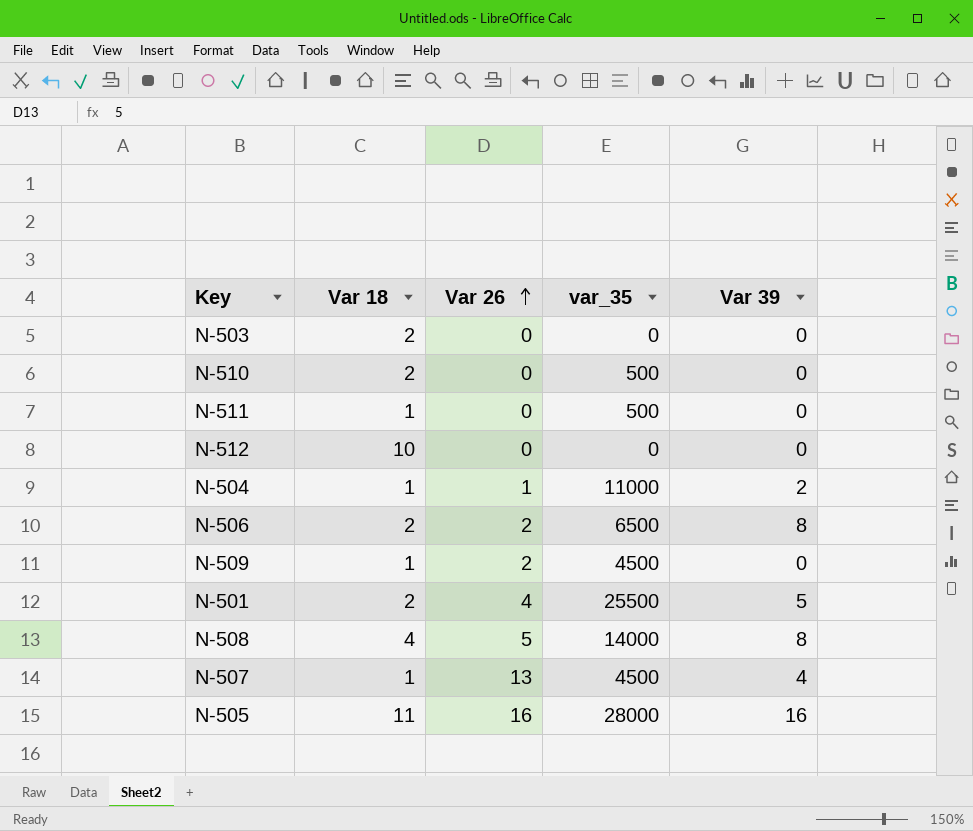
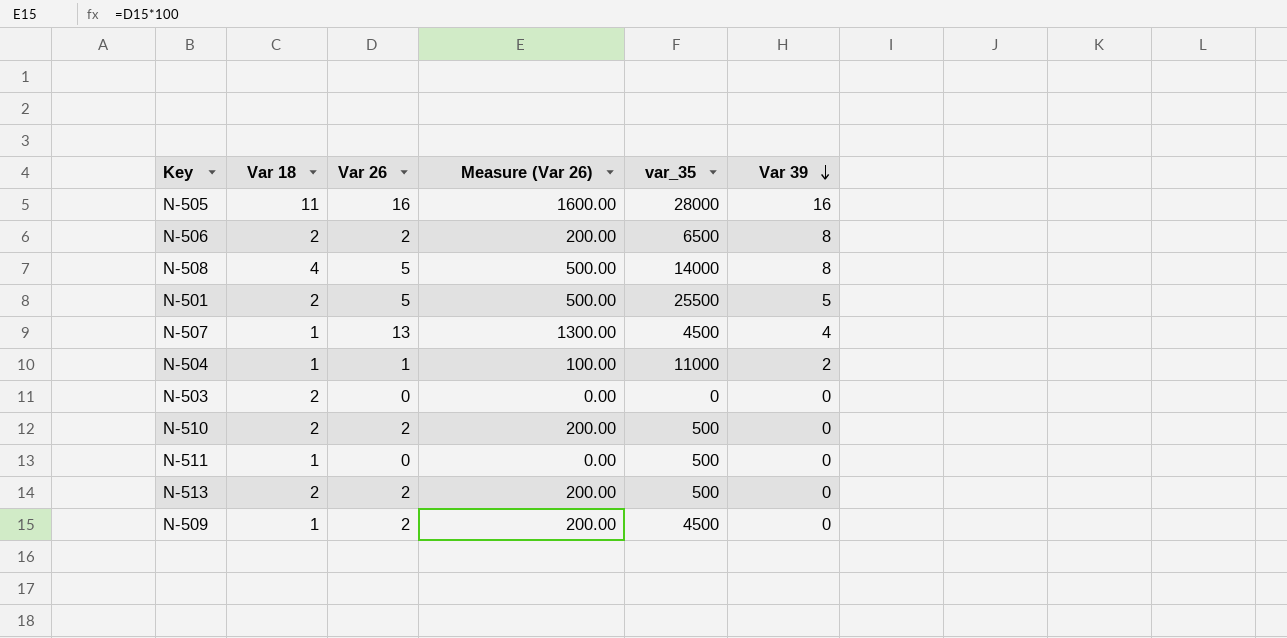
row order: Var 26 ascending -> Var 39 descending
column Measure (Var 26) | formula: none -> [Var 26] * 100
row N-512: 10 | 0 | 0 | 0 -> none
N-501 | Var 26: 4 -> 5
N-510 | Var 26: 0 -> 2
row N-513: none -> 2 | 2 | 200.00 | 500 | 0

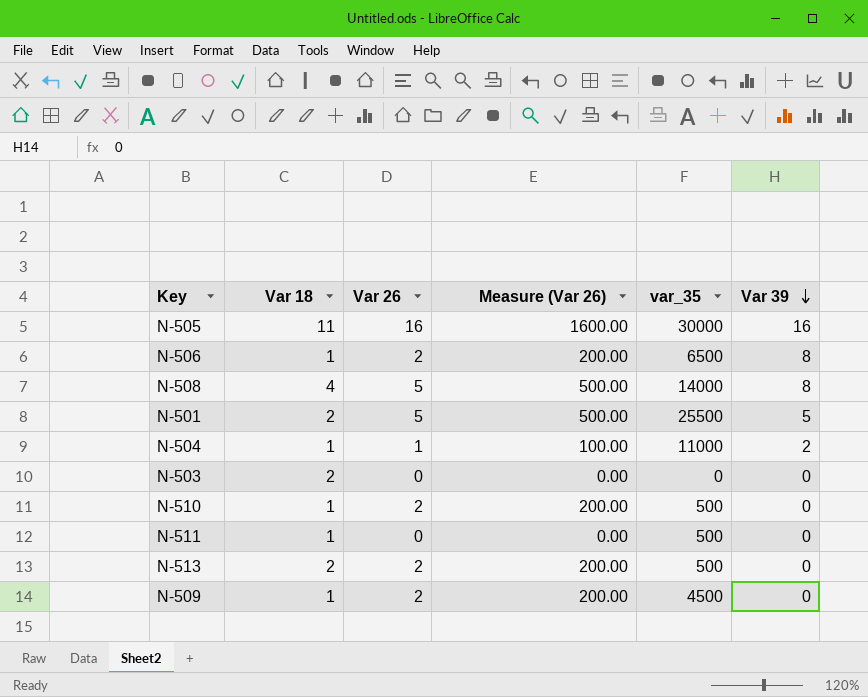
row N-507: 1 | 13 | 1300.00 | 4500 | 4 -> none
N-505 | var_35: 28000 -> 30000
N-506 | Var 18: 2 -> 1
N-510 | Var 18: 2 -> 1

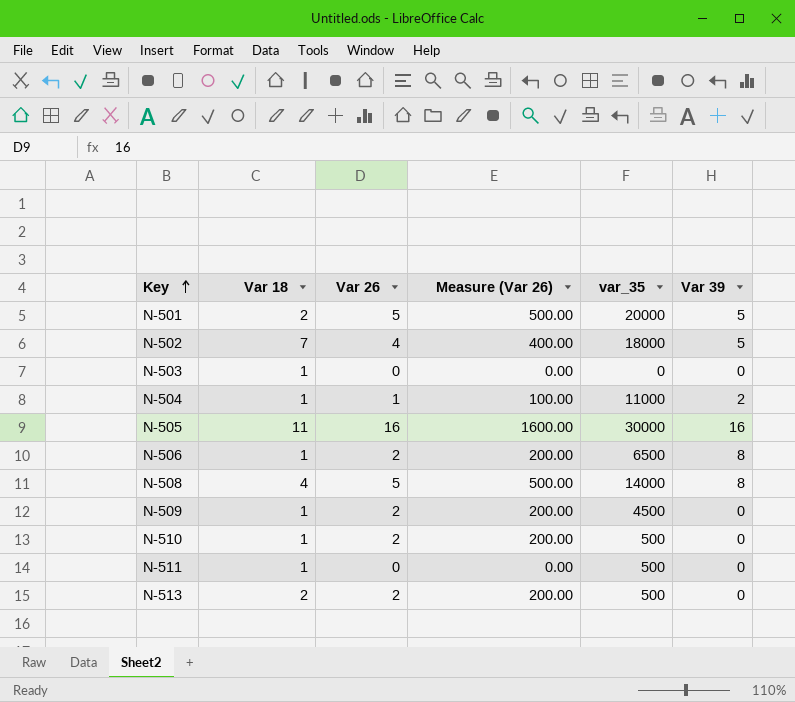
row order: Var 39 descending -> Key ascending
N-501 | var_35: 25500 -> 20000
row N-502: none -> 7 | 4 | 400.00 | 18000 | 5
N-503 | Var 18: 2 -> 1

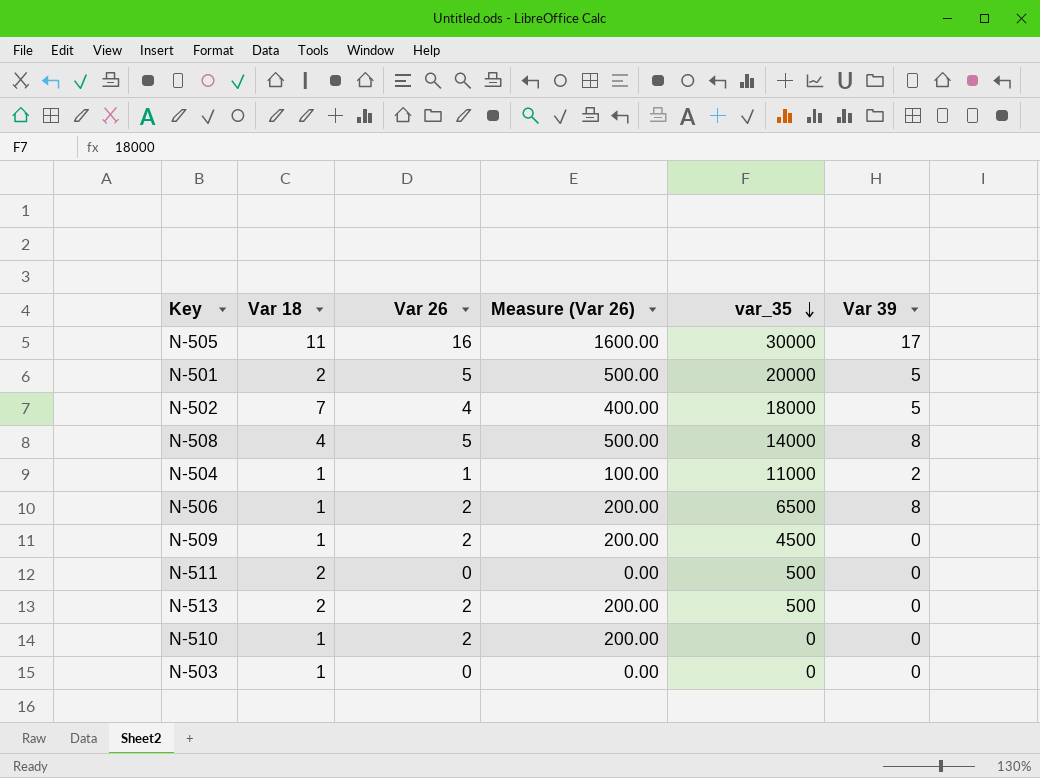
row order: Key ascending -> var_35 descending
N-505 | Var 39: 16 -> 17
N-511 | Var 18: 1 -> 2
N-510 | var_35: 500 -> 0

